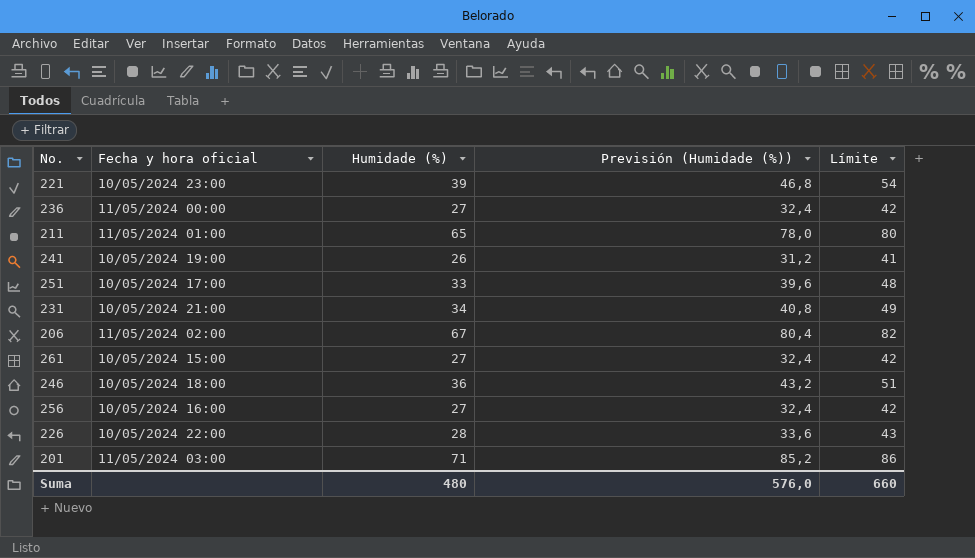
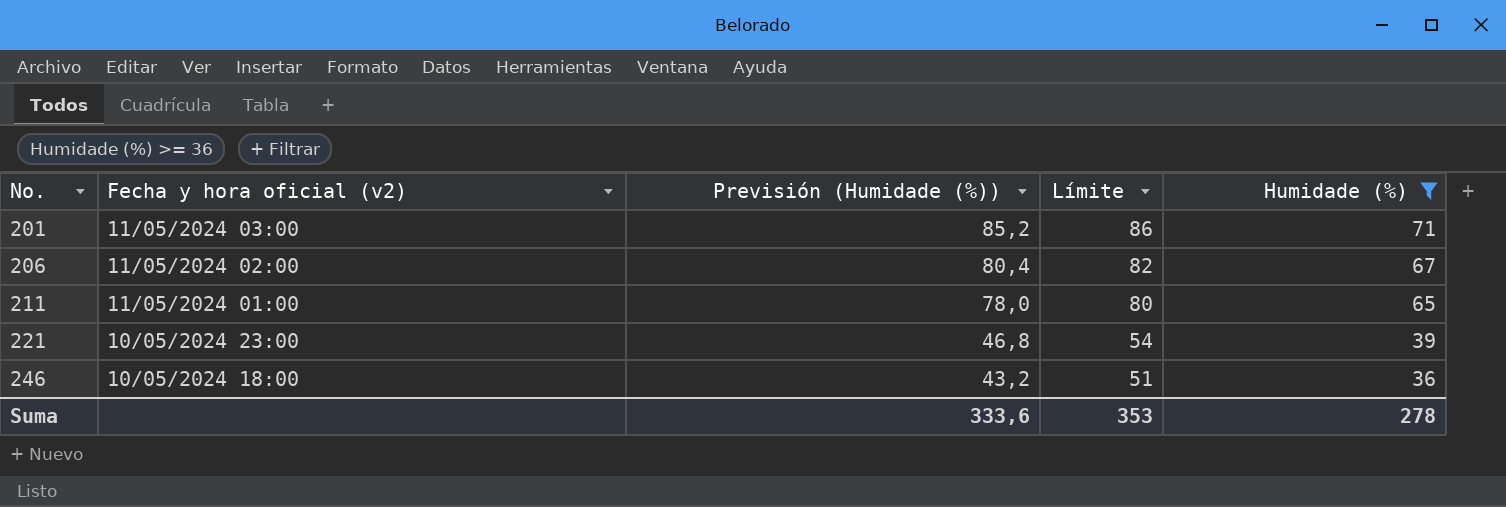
filter: none -> Humidade (%) >= 36
row order: none -> No. ascending
column name: Fecha y hora oficial -> Fecha y hora oficial (v2)
column Humidade (%) | position: 3 -> 5
Suma | Previsión (Humidade (%)): 576,0 -> 333,6
Suma | Límite: 660 -> 353
Suma | Humidade (%): 480 -> 278

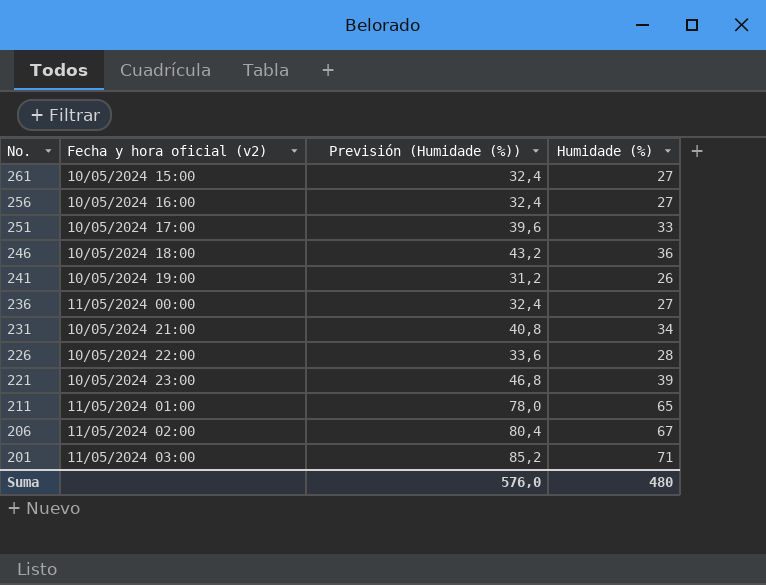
filter: Humidade (%) >= 36 -> none
row order: No. ascending -> No. descending
column Límite | formula: [Humidade (%)] + 15 -> none
Suma | Previsión (Humidade (%)): 333,6 -> 576,0
Suma | Humidade (%): 278 -> 480

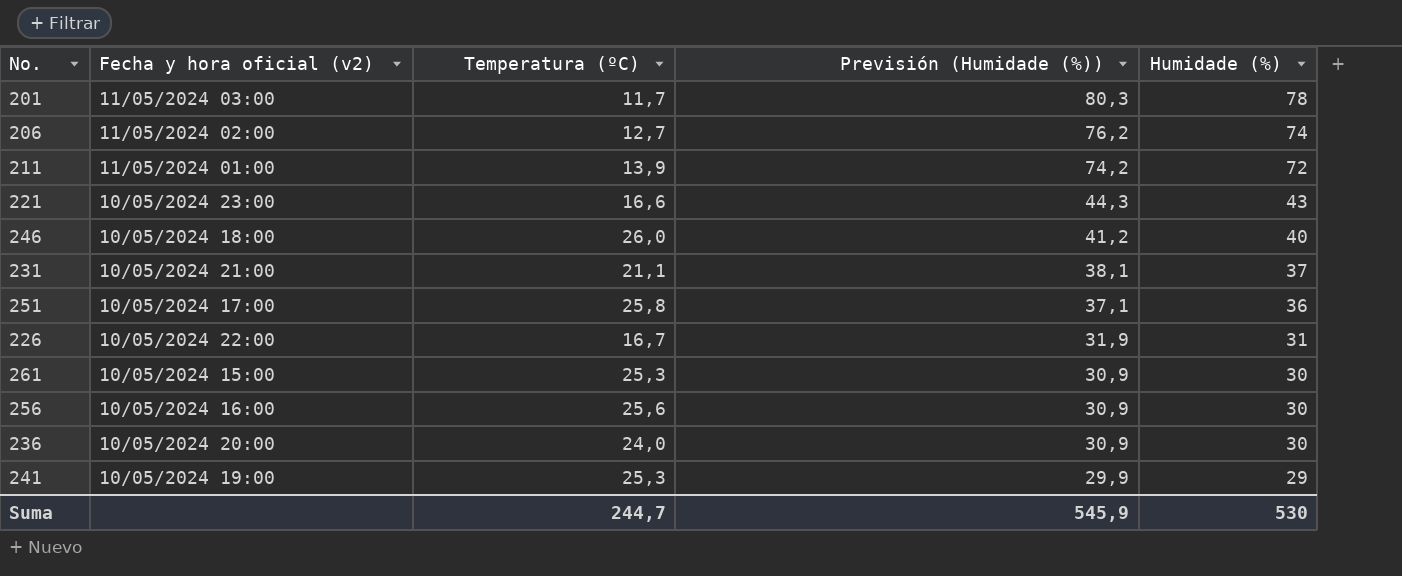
row order: No. descending -> Previsión (Humidade (%)) descending
column Temperatura (ºC) | position: none -> 3
column Previsión (Humidade (%)) | formula: [Humidade (%)] * 1,2 -> [Humidade (%)] * 1,03
201 | Humidade (%): 71 -> 78
206 | Humidade (%): 67 -> 74
211 | Humidade (%): 65 -> 72
221 | Humidade (%): 39 -> 43
246 | Humidade (%): 36 -> 40
231 | Humidade (%): 34 -> 37
251 | Humidade (%): 33 -> 36
226 | Humidade (%): 28 -> 31
261 | Humidade (%): 27 -> 30
256 | Humidade (%): 27 -> 30
236 | Fecha y hora oficial (v2): 11/05/2024 00:00 -> 10/05/2024 20:00
236 | Humidade (%): 27 -> 30
241 | Humidade (%): 26 -> 29
Suma | Previsión (Humidade (%)): 576,0 -> 545,9
Suma | Humidade (%): 480 -> 530

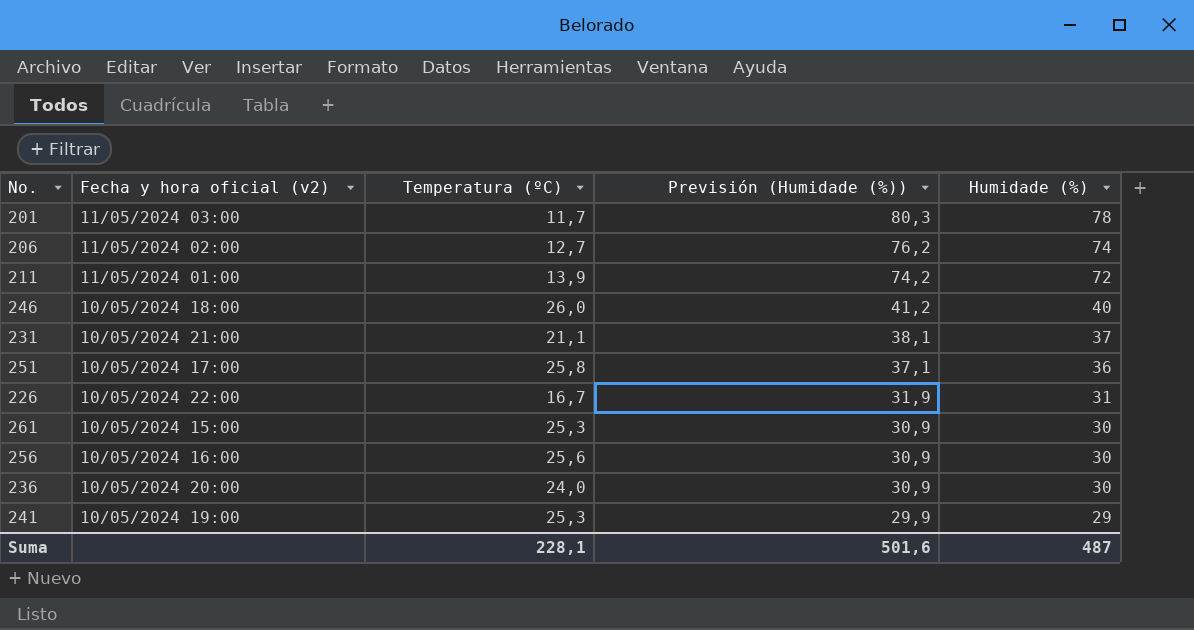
row 221: 10/05/2024 23:00 | 16,6 | 44,3 | 43 -> none
Suma | Temperatura (ºC): 244,7 -> 228,1
Suma | Previsión (Humidade (%)): 545,9 -> 501,6
Suma | Humidade (%): 530 -> 487

